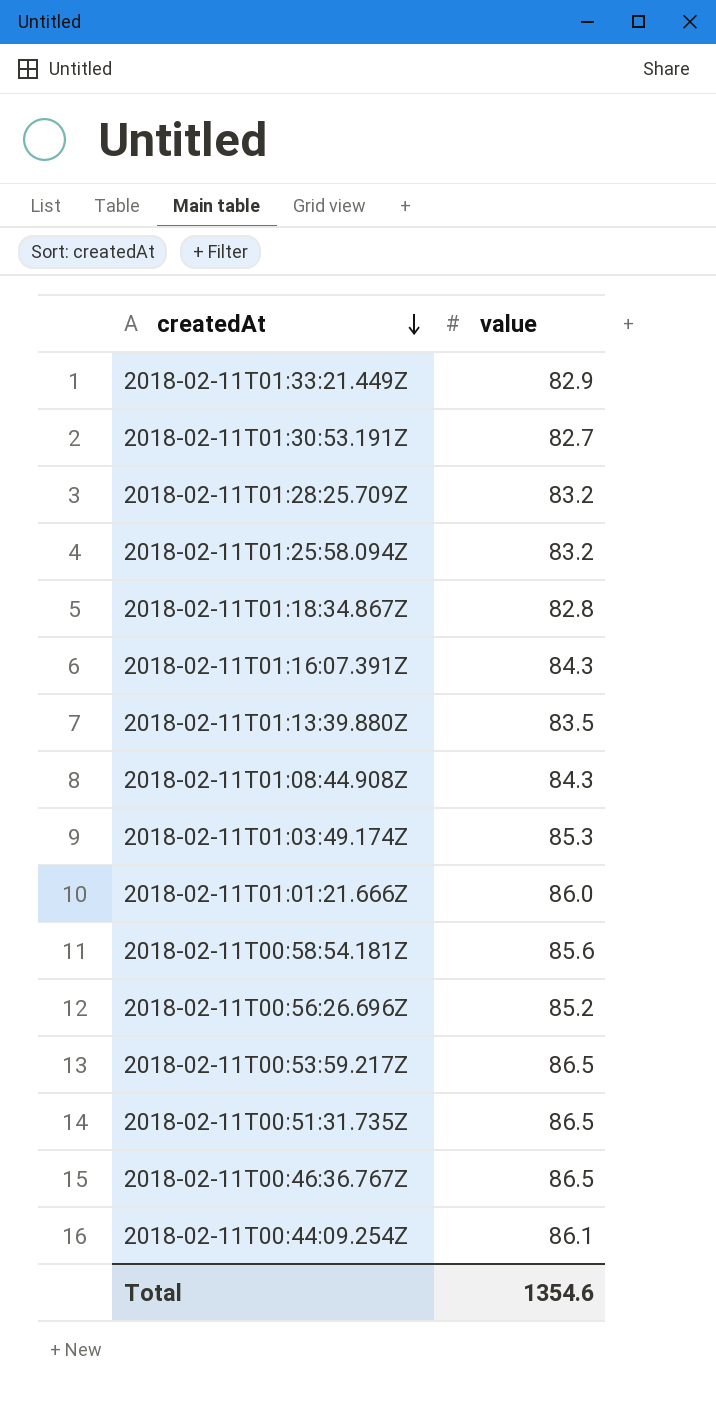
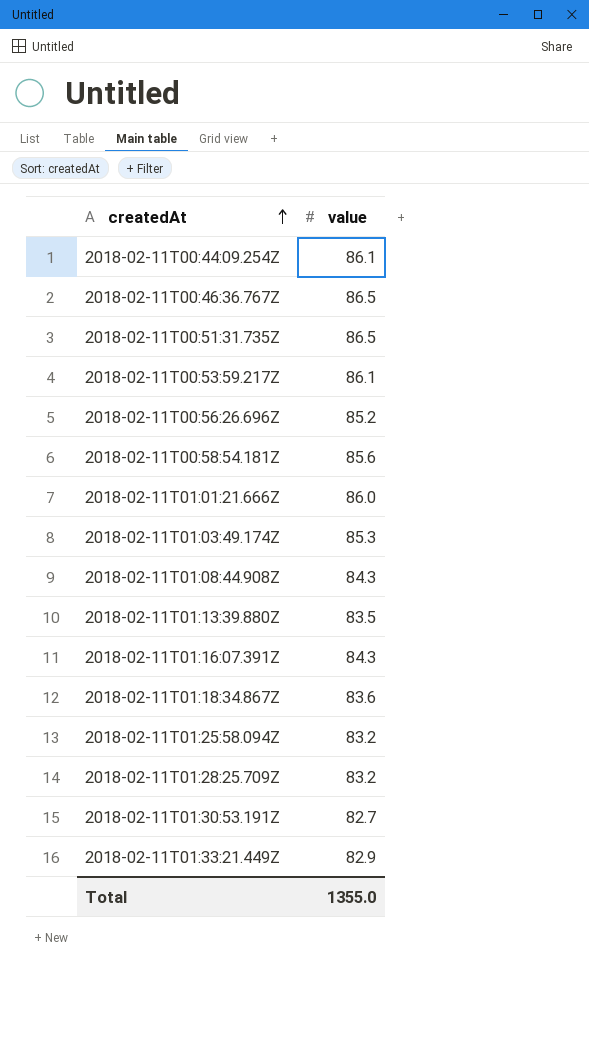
row order: createdAt descending -> createdAt ascending
2018-02-11T00:53:59.217Z | value: 86.5 -> 86.1
2018-02-11T01:18:34.867Z | value: 82.8 -> 83.6
Total | value: 1354.6 -> 1355.0

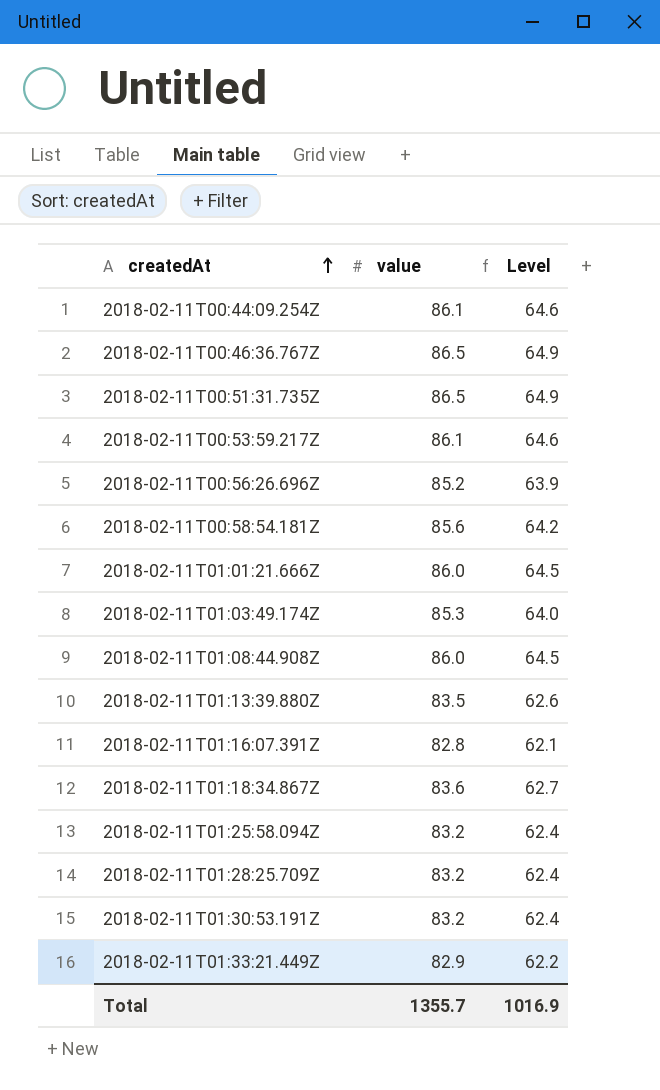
column Level | formula: none -> [value] * 0.75
2018-02-11T01:08:44.908Z | value: 84.3 -> 86.0
2018-02-11T01:16:07.391Z | value: 84.3 -> 82.8
2018-02-11T01:30:53.191Z | value: 82.7 -> 83.2
Total | value: 1355.0 -> 1355.7

